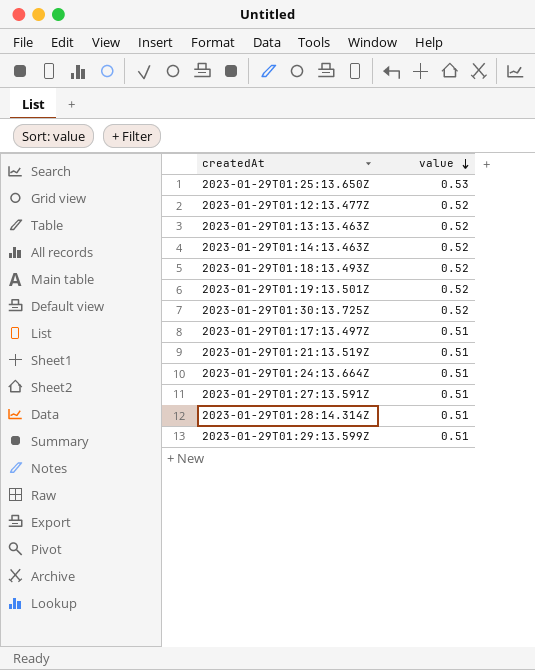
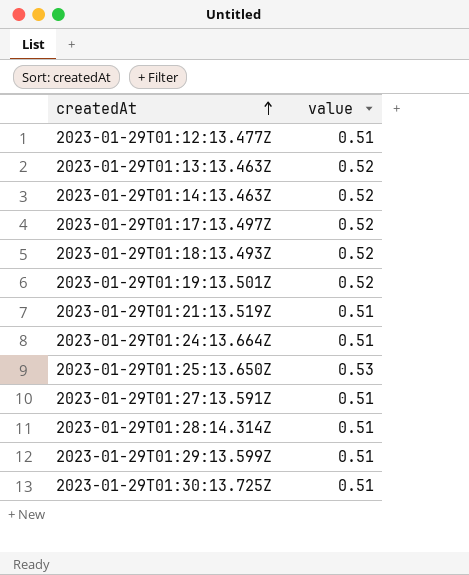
row order: value descending -> createdAt ascending
2023-01-29T01:12:13.477Z | value: 0.52 -> 0.51
2023-01-29T01:17:13.497Z | value: 0.51 -> 0.52
2023-01-29T01:30:13.725Z | value: 0.52 -> 0.51

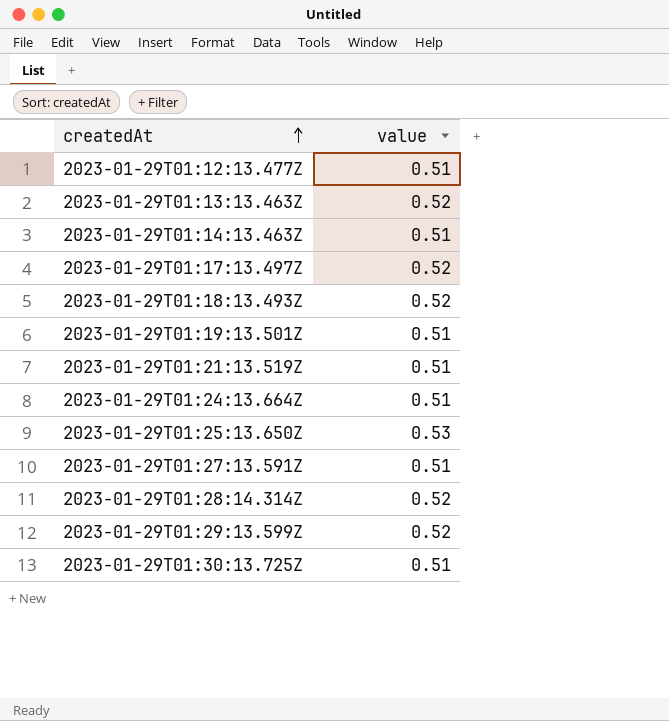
2023-01-29T01:14:13.463Z | value: 0.52 -> 0.51
2023-01-29T01:19:13.501Z | value: 0.52 -> 0.51
2023-01-29T01:28:14.314Z | value: 0.51 -> 0.52
2023-01-29T01:29:13.599Z | value: 0.51 -> 0.52

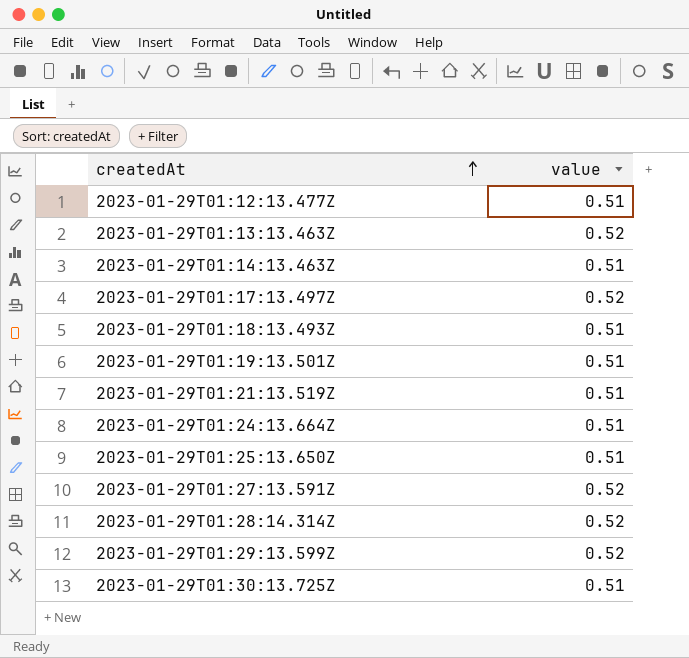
2023-01-29T01:18:13.493Z | value: 0.52 -> 0.51
2023-01-29T01:25:13.650Z | value: 0.53 -> 0.51
2023-01-29T01:27:13.591Z | value: 0.51 -> 0.52

